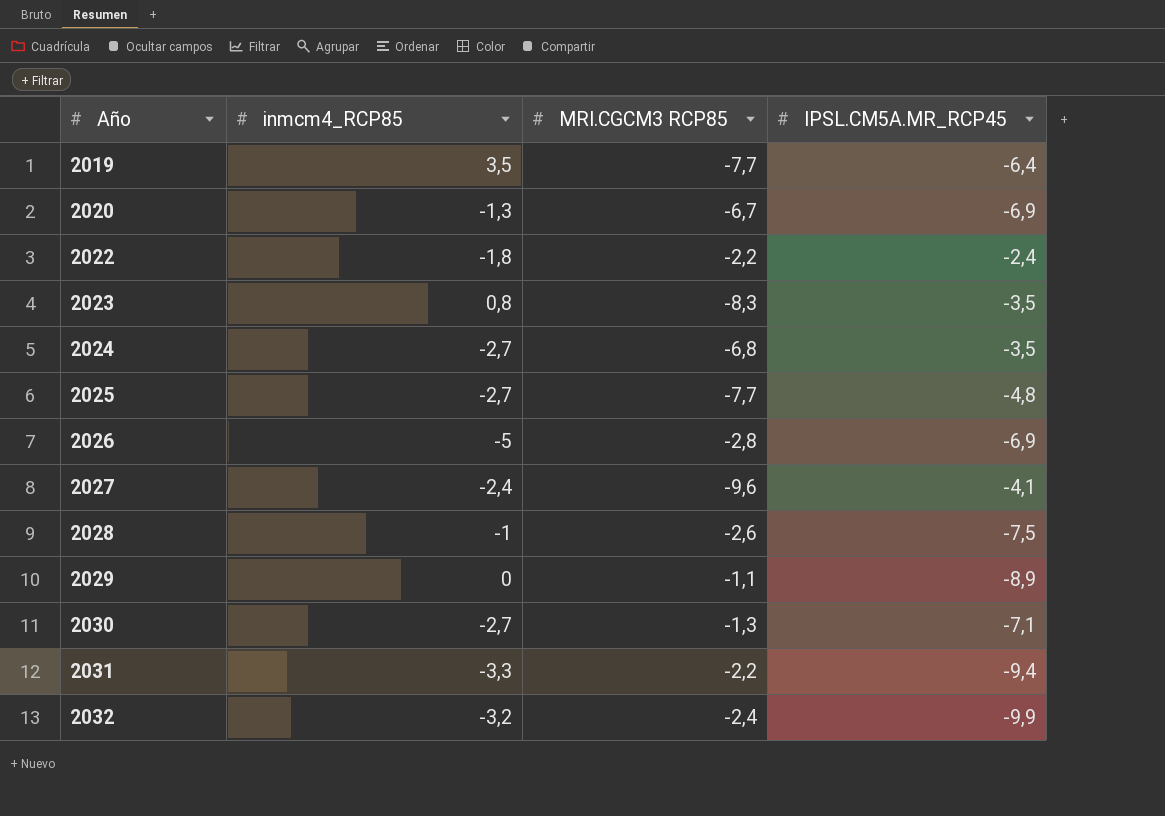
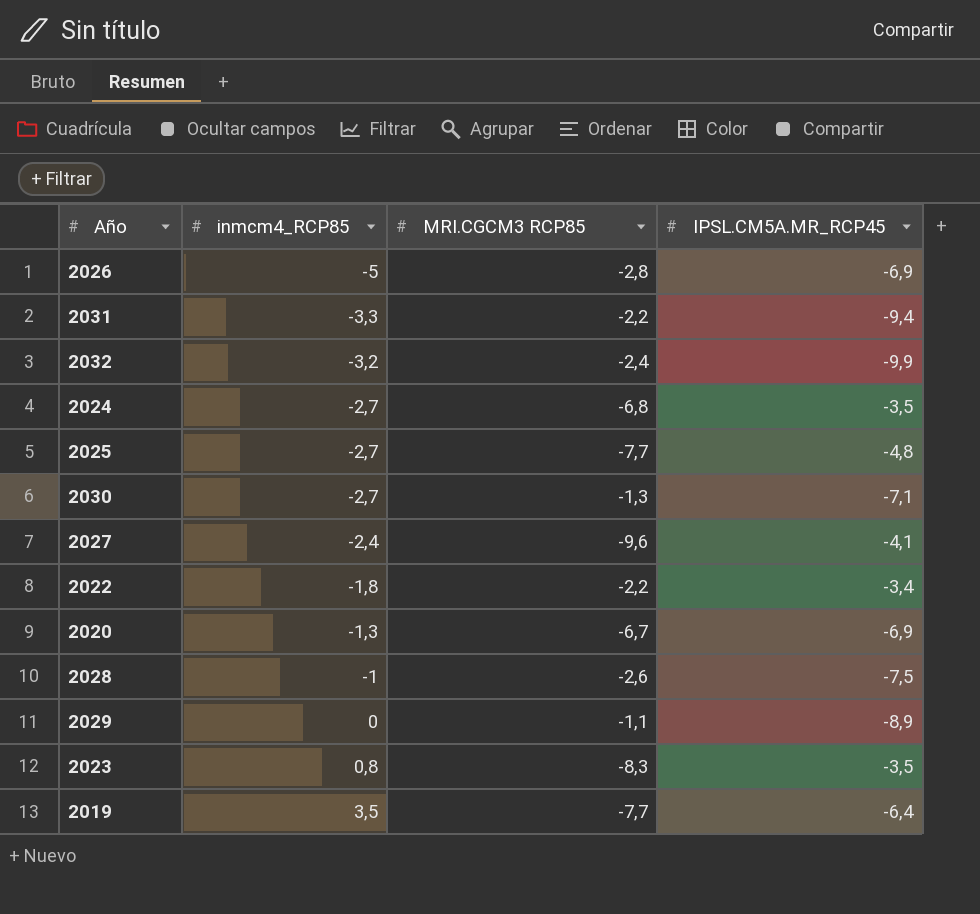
row order: Año ascending -> inmcm4_RCP85 ascending
2022 | IPSL.CM5A.MR_RCP45: -2,4 -> -3,4

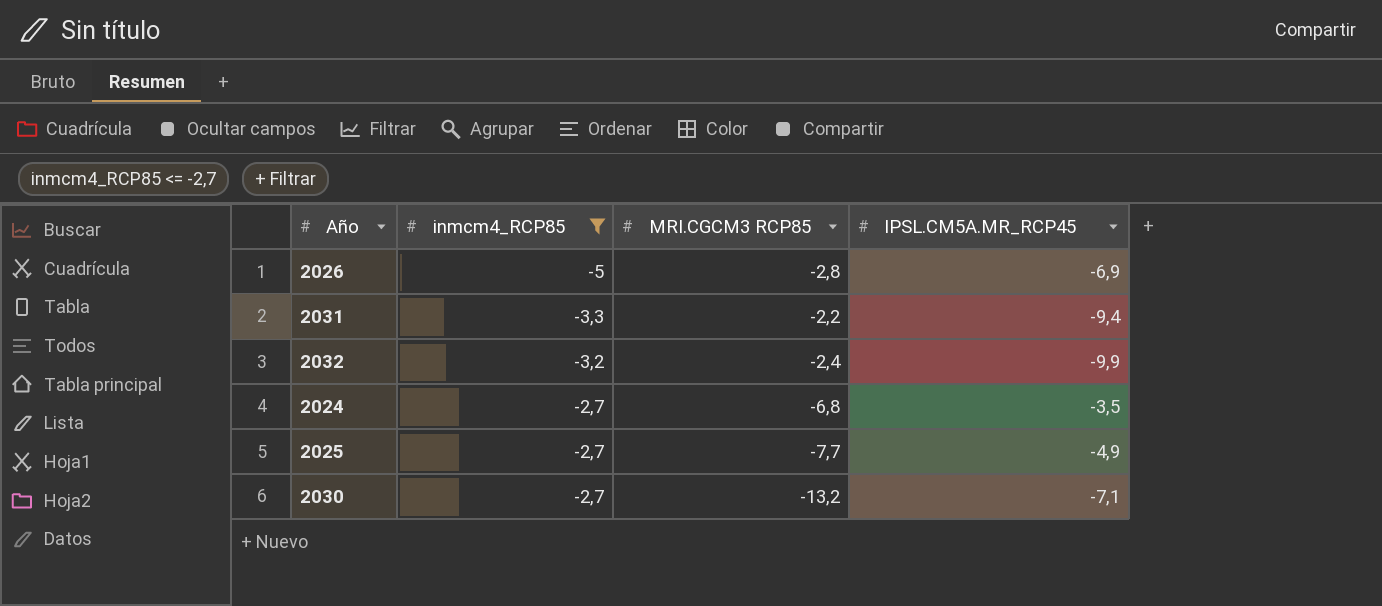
filter: none -> inmcm4_RCP85 <= -2,7
2025 | IPSL.CM5A.MR_RCP45: -4,8 -> -4,9
2030 | MRI.CGCM3 RCP85: -1,3 -> -13,2

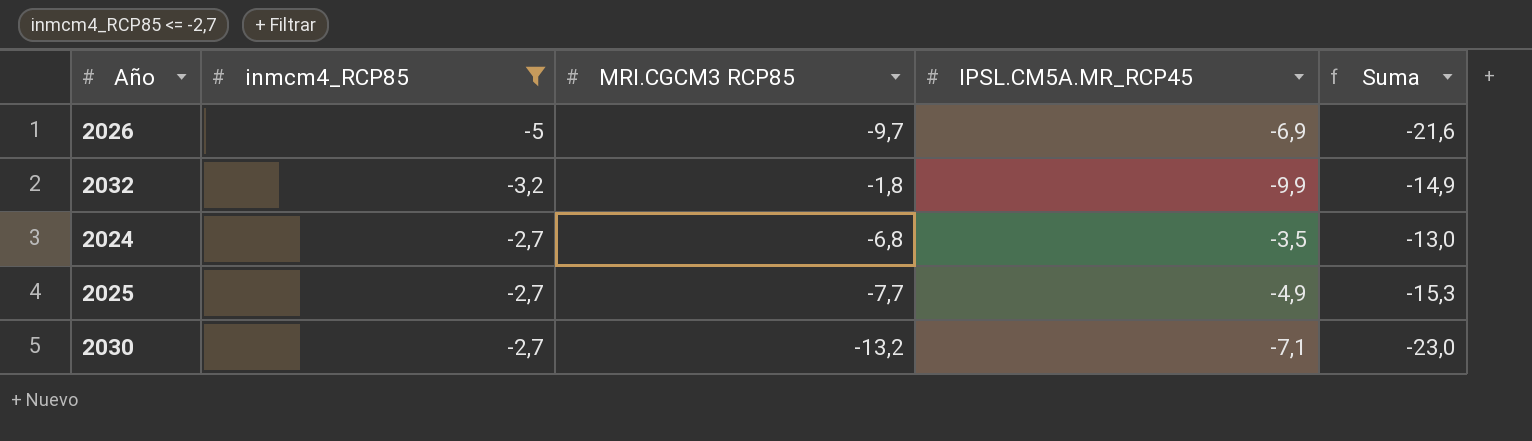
column Suma | formula: none -> [inmcm4_RCP85] + [MRI.CGCM3 RCP85] + [IPSL.CM5A.MR_RCP45]
row 2031: -3,3 | -2,2 | -9,4 -> none
2026 | MRI.CGCM3 RCP85: -2,8 -> -9,7
2032 | MRI.CGCM3 RCP85: -2,4 -> -1,8

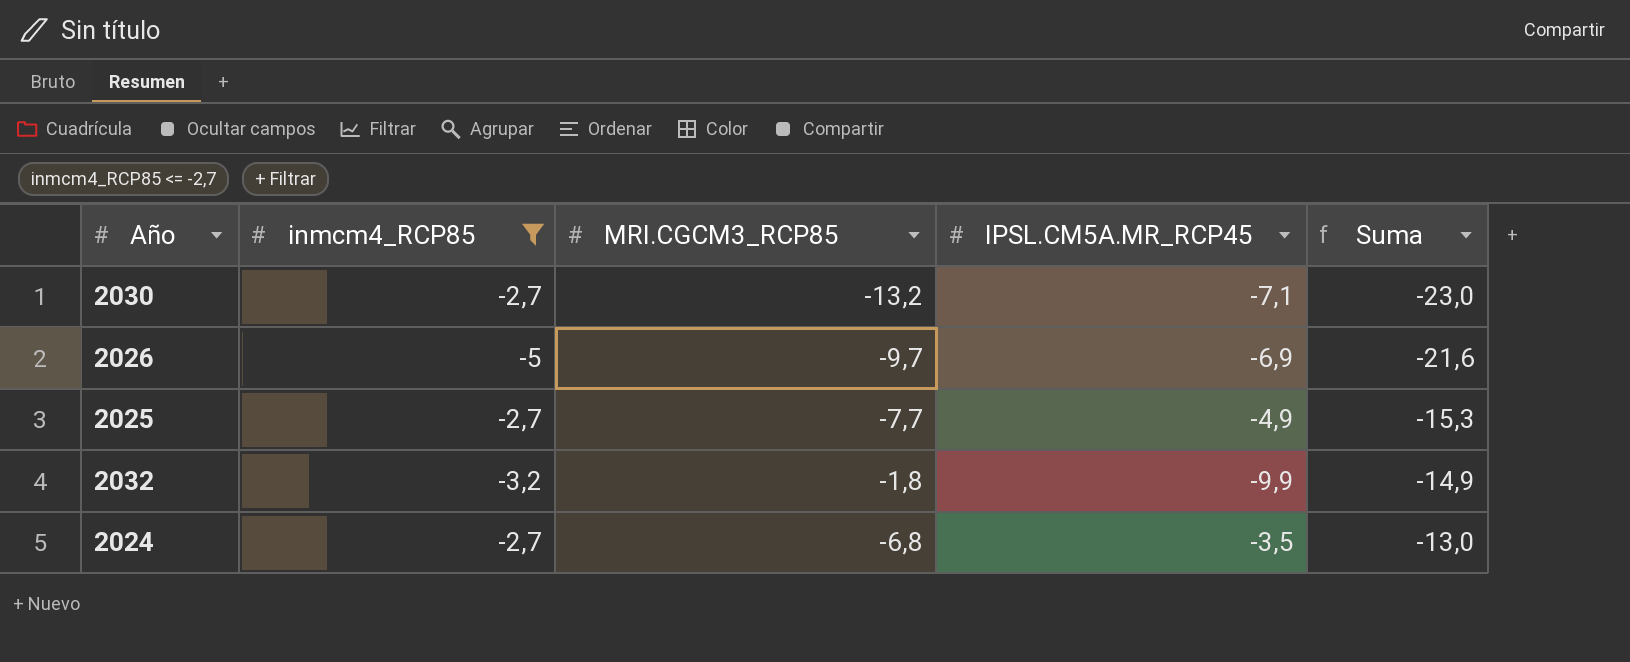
row order: inmcm4_RCP85 ascending -> Suma ascending
column name: MRI.CGCM3 RCP85 -> MRI.CGCM3_RCP85

